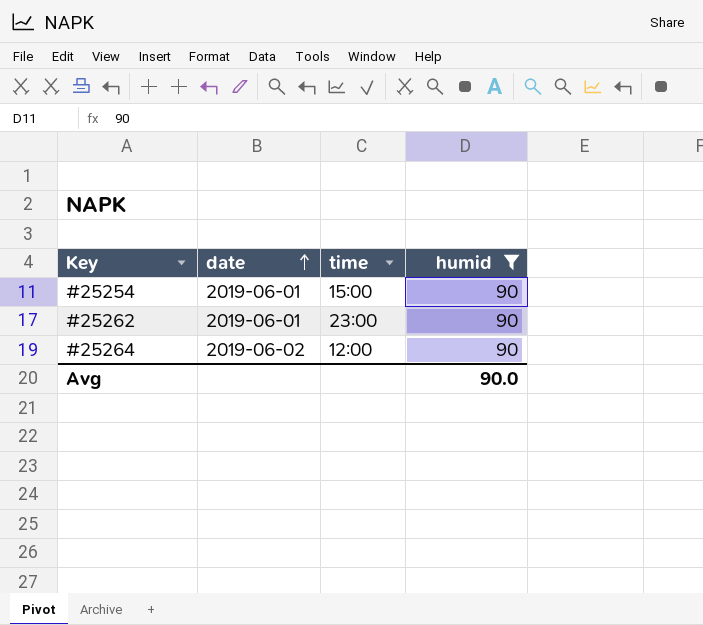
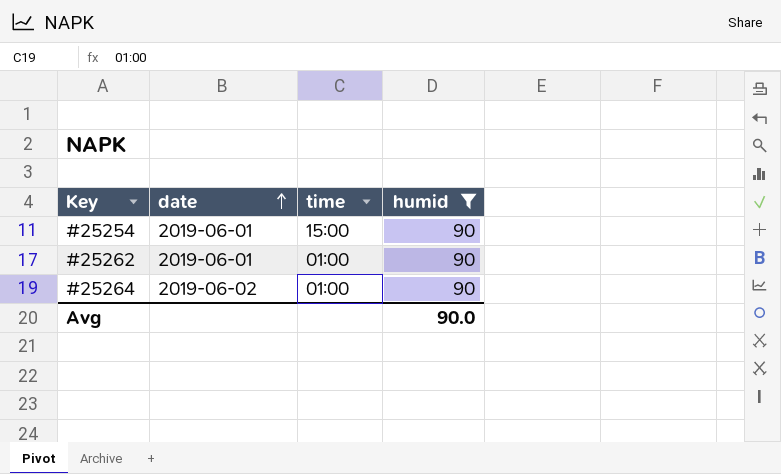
#25262 | time: 23:00 -> 01:00
#25264 | time: 12:00 -> 01:00

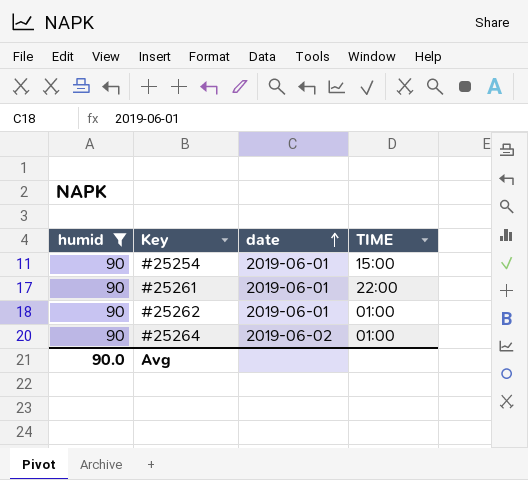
column humid | position: 4 -> 1
column name: time -> TIME
row #25261: none -> 90 | 2019-06-01 | 22:00

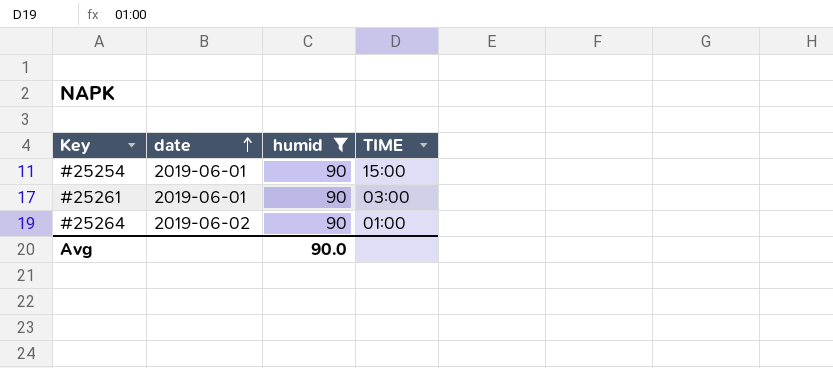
column humid | position: 1 -> 3
row #25262: 90 | 2019-06-01 | 01:00 -> none
#25261 | TIME: 22:00 -> 03:00

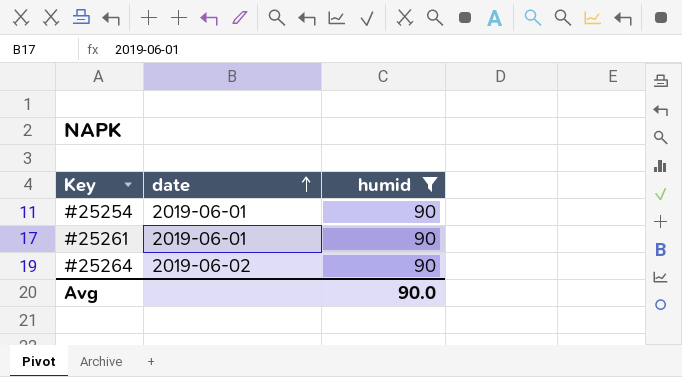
column TIME | position: 4 -> none

